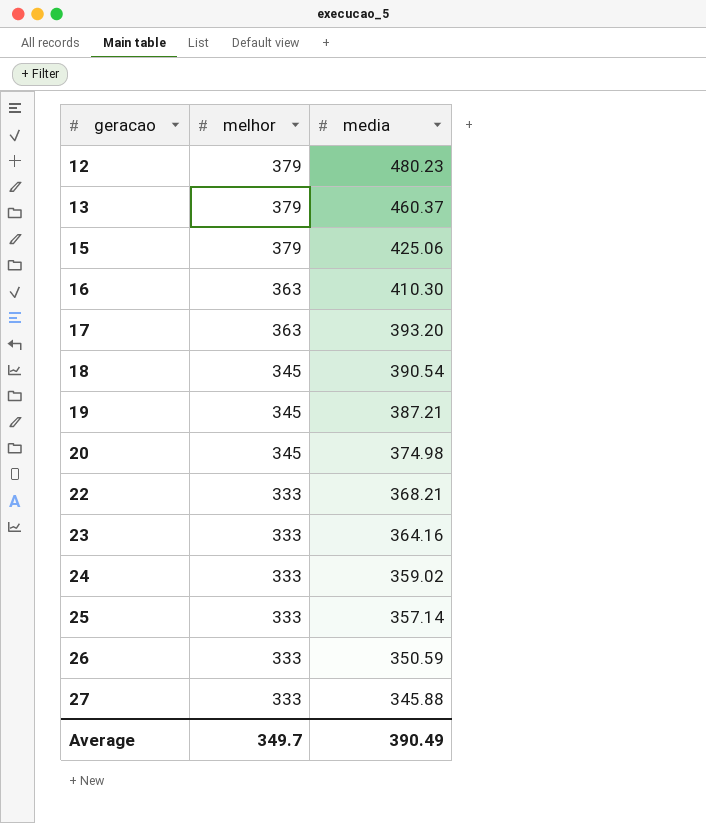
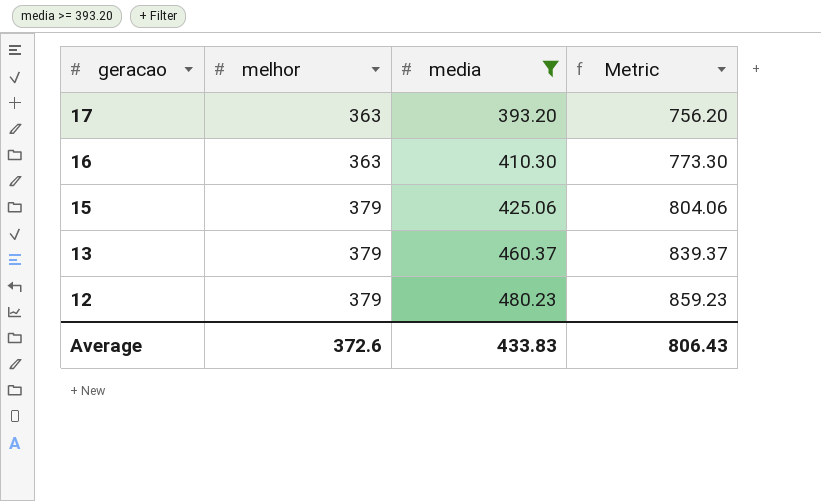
filter: none -> media >= 393.20
row order: geracao ascending -> geracao descending
column Metric | formula: none -> [melhor] + [media]
Average | melhor: 349.7 -> 372.6
Average | media: 390.49 -> 433.83

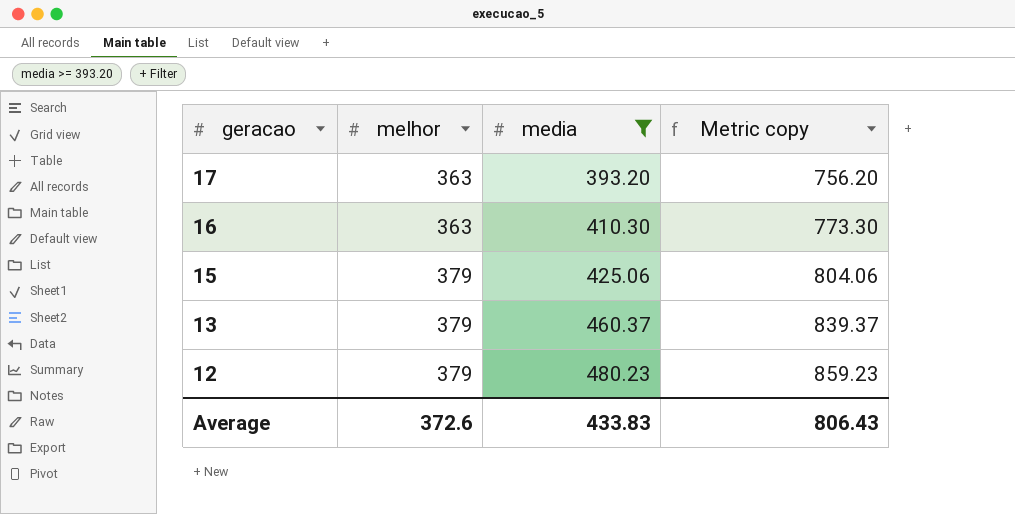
column name: Metric -> Metric copy

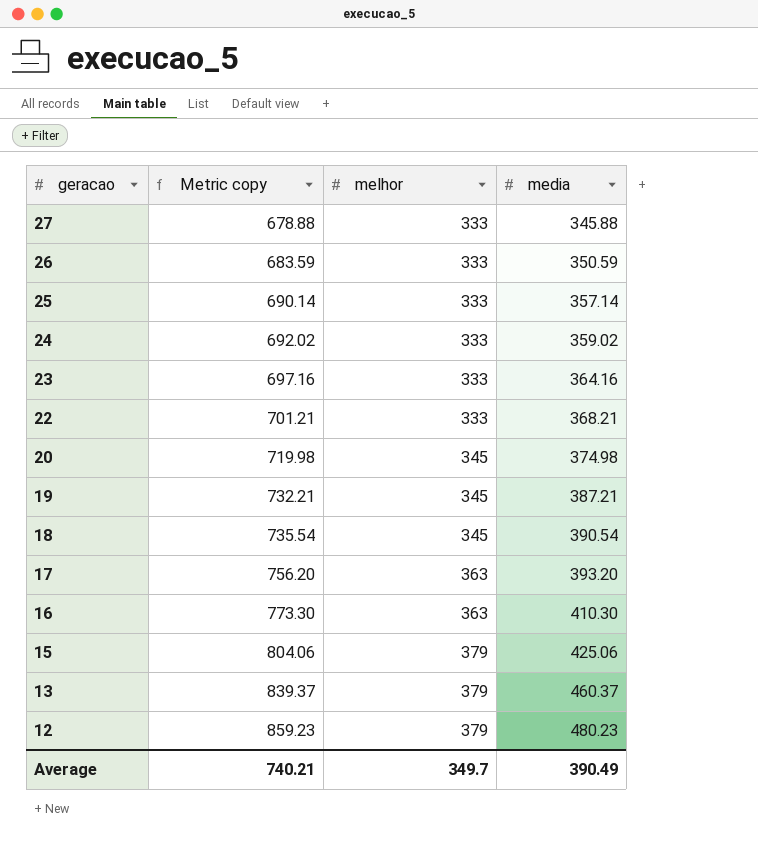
filter: media >= 393.20 -> none
column Metric copy | position: 4 -> 2
Average | Metric copy: 806.43 -> 740.21
Average | melhor: 372.6 -> 349.7
Average | media: 433.83 -> 390.49

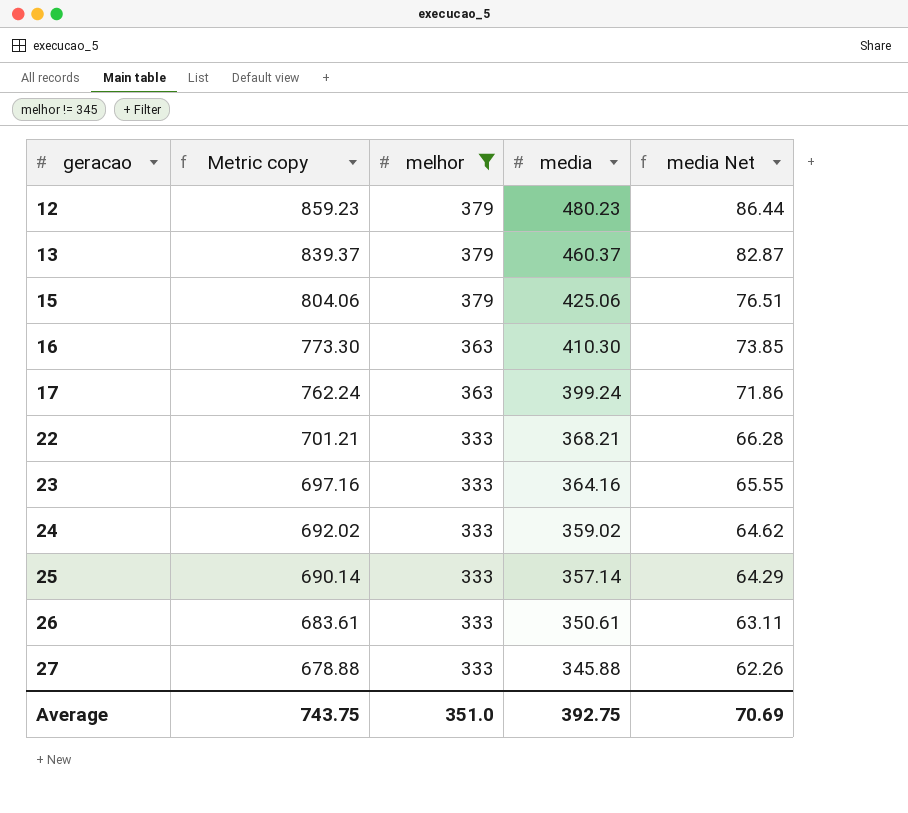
filter: none -> melhor != 345
row order: geracao descending -> geracao ascending
column media Net | formula: none -> [media] * 0.18
17 | Metric copy: 756.20 -> 762.24
17 | media: 393.20 -> 399.24
26 | Metric copy: 683.59 -> 683.61
26 | media: 350.59 -> 350.61
Average | Metric copy: 740.21 -> 743.75
Average | melhor: 349.7 -> 351.0
Average | media: 390.49 -> 392.75

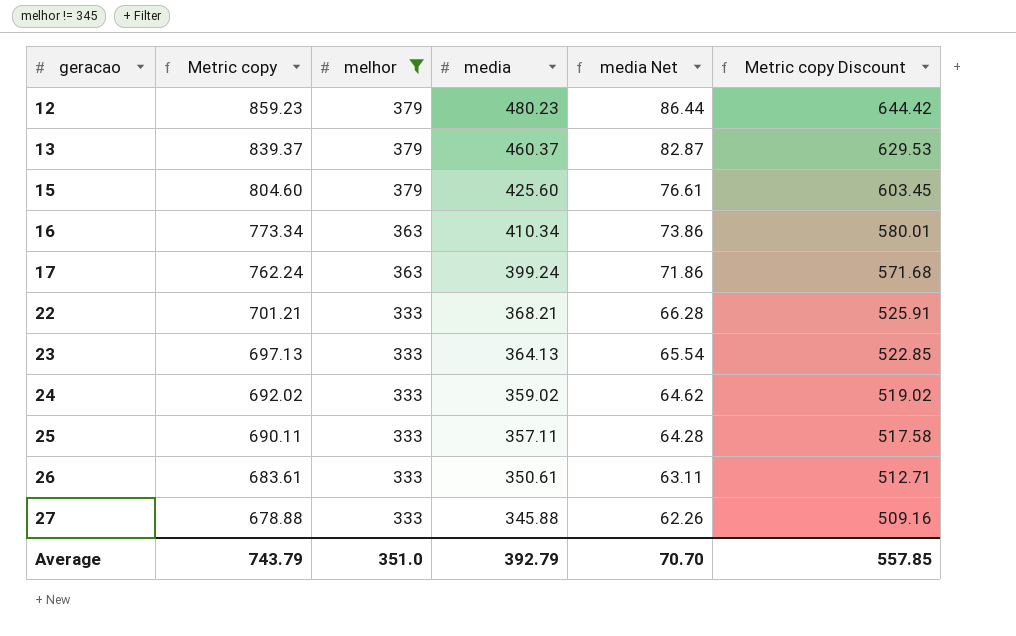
column Metric copy Discount | formula: none -> [Metric copy] * 0.75
15 | Metric copy: 804.06 -> 804.60
15 | media: 425.06 -> 425.60
15 | media Net: 76.51 -> 76.61
16 | Metric copy: 773.30 -> 773.34
16 | media: 410.30 -> 410.34
16 | media Net: 73.85 -> 73.86
23 | Metric copy: 697.16 -> 697.13
23 | media: 364.16 -> 364.13
23 | media Net: 65.55 -> 65.54
25 | Metric copy: 690.14 -> 690.11
25 | media: 357.14 -> 357.11
25 | media Net: 64.29 -> 64.28
Average | Metric copy: 743.75 -> 743.79
Average | media: 392.75 -> 392.79
Average | media Net: 70.69 -> 70.70

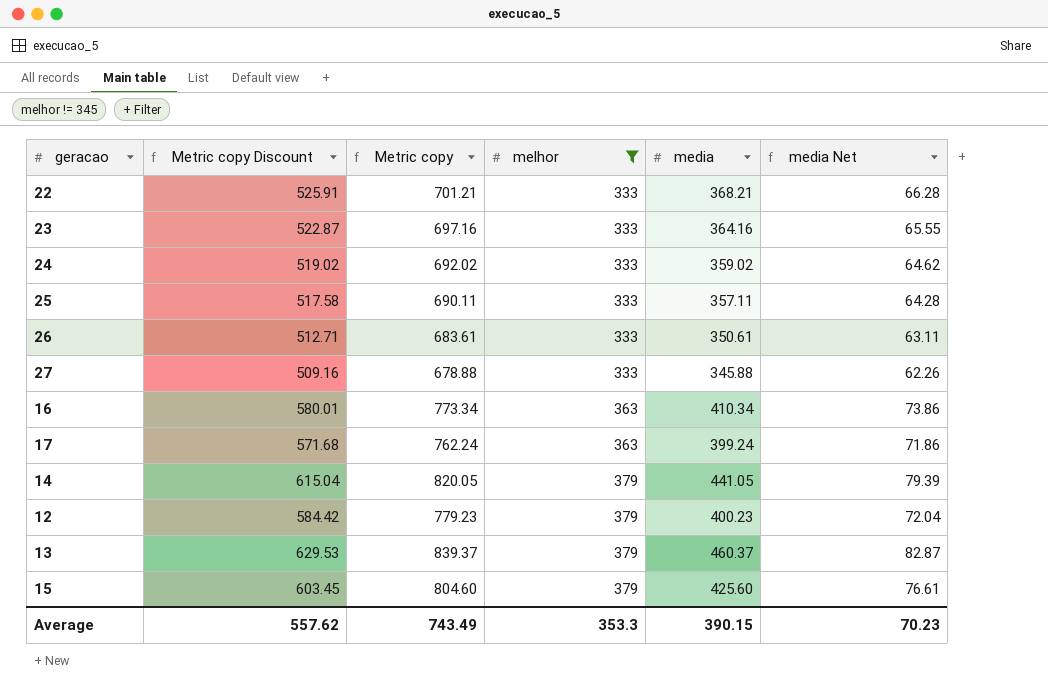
row order: geracao ascending -> melhor ascending
column Metric copy Discount | position: 6 -> 2
23 | Metric copy Discount: 522.85 -> 522.87
23 | Metric copy: 697.13 -> 697.16
23 | media: 364.13 -> 364.16
23 | media Net: 65.54 -> 65.55
row 14: none -> 615.04 | 820.05 | 379 | 441.05 | 79.39
12 | Metric copy Discount: 644.42 -> 584.42
12 | Metric copy: 859.23 -> 779.23
12 | media: 480.23 -> 400.23
12 | media Net: 86.44 -> 72.04
Average | Metric copy Discount: 557.85 -> 557.62
Average | Metric copy: 743.79 -> 743.49
Average | melhor: 351.0 -> 353.3
Average | media: 392.79 -> 390.15
Average | media Net: 70.70 -> 70.23

